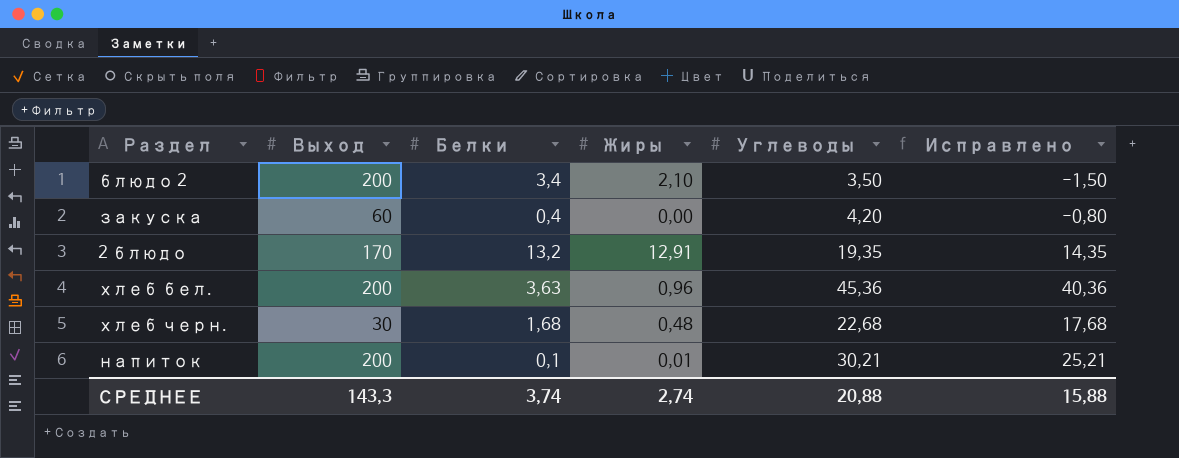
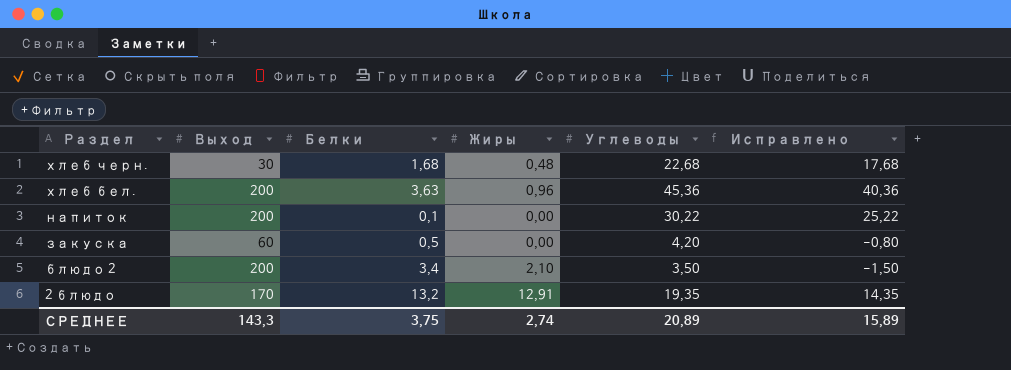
row order: none -> Раздел descending
напиток | Жиры: 0,01 -> 0,00
напиток | Углеводы: 30,21 -> 30,22
напиток | Исправлено: 25,21 -> 25,22
закуска | Белки: 0,4 -> 0,5
СРЕДНЕЕ | Белки: 3,74 -> 3,75
СРЕДНЕЕ | Углеводы: 20,88 -> 20,89
СРЕДНЕЕ | Исправлено: 15,88 -> 15,89

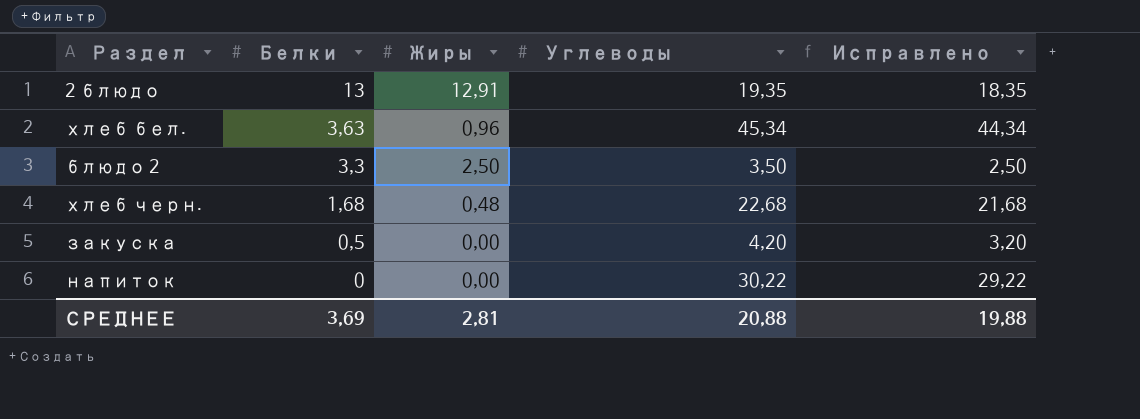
row order: Раздел descending -> Белки descending
column Выход | position: 2 -> none
column Исправлено | formula: [Углеводы] - 5 -> [Углеводы] - 1
2 блюдо | Белки: 13,2 -> 13
хлеб бел. | Углеводы: 45,36 -> 45,34
блюдо 2 | Белки: 3,4 -> 3,3
блюдо 2 | Жиры: 2,10 -> 2,50
напиток | Белки: 0,1 -> 0
СРЕДНЕЕ | Белки: 3,75 -> 3,69
СРЕДНЕЕ | Жиры: 2,74 -> 2,81
СРЕДНЕЕ | Углеводы: 20,89 -> 20,88
СРЕДНЕЕ | Исправлено: 15,89 -> 19,88

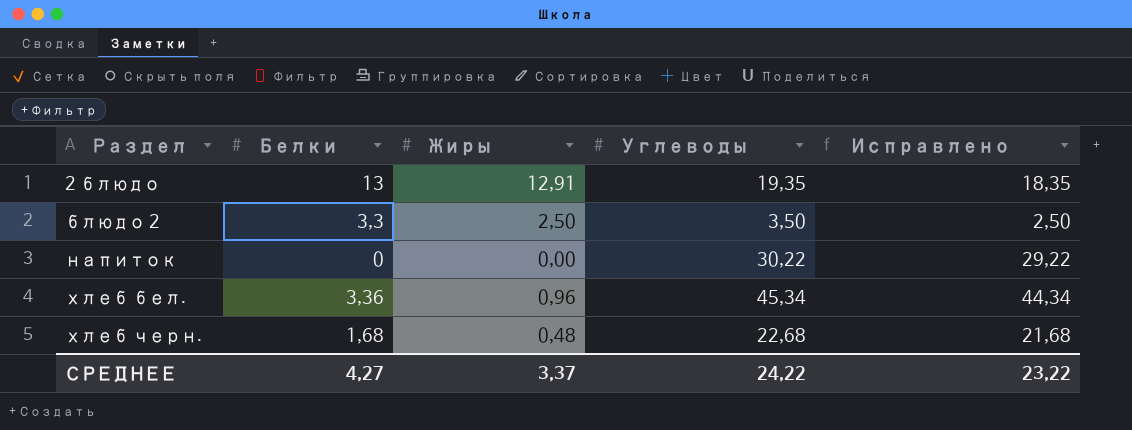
row order: Белки descending -> Раздел ascending
row закуска: 0,5 | 0,00 | 4,20 | 3,20 -> none
хлеб бел. | Белки: 3,63 -> 3,36
СРЕДНЕЕ | Белки: 3,69 -> 4,27
СРЕДНЕЕ | Жиры: 2,81 -> 3,37
СРЕДНЕЕ | Углеводы: 20,88 -> 24,22
СРЕДНЕЕ | Исправлено: 19,88 -> 23,22

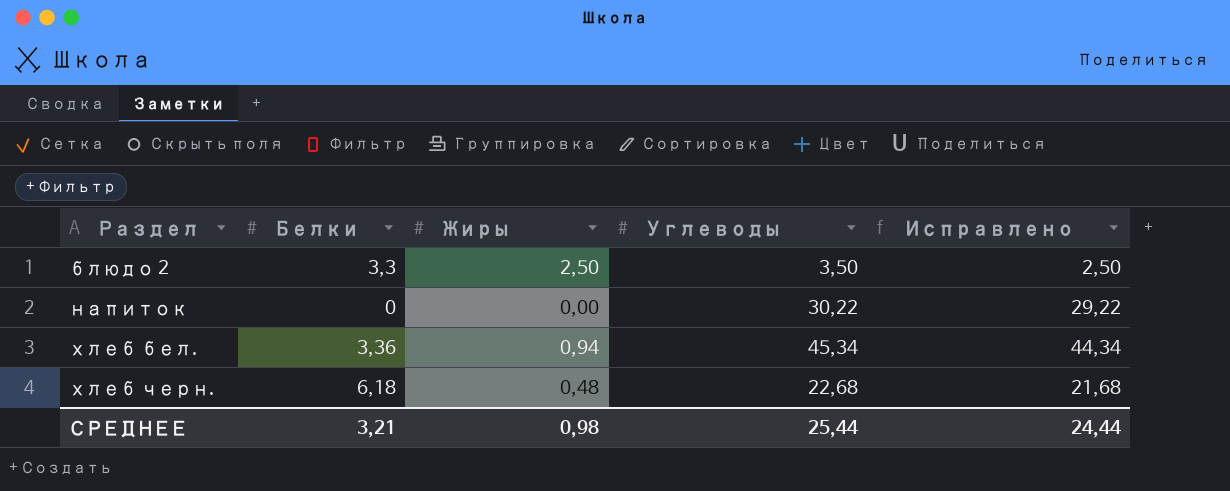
row 2 блюдо: 13 | 12,91 | 19,35 | 18,35 -> none
хлеб бел. | Жиры: 0,96 -> 0,94
хлеб черн. | Белки: 1,68 -> 6,18
СРЕДНЕЕ | Белки: 4,27 -> 3,21
СРЕДНЕЕ | Жиры: 3,37 -> 0,98
СРЕДНЕЕ | Углеводы: 24,22 -> 25,44
СРЕДНЕЕ | Исправлено: 23,22 -> 24,44

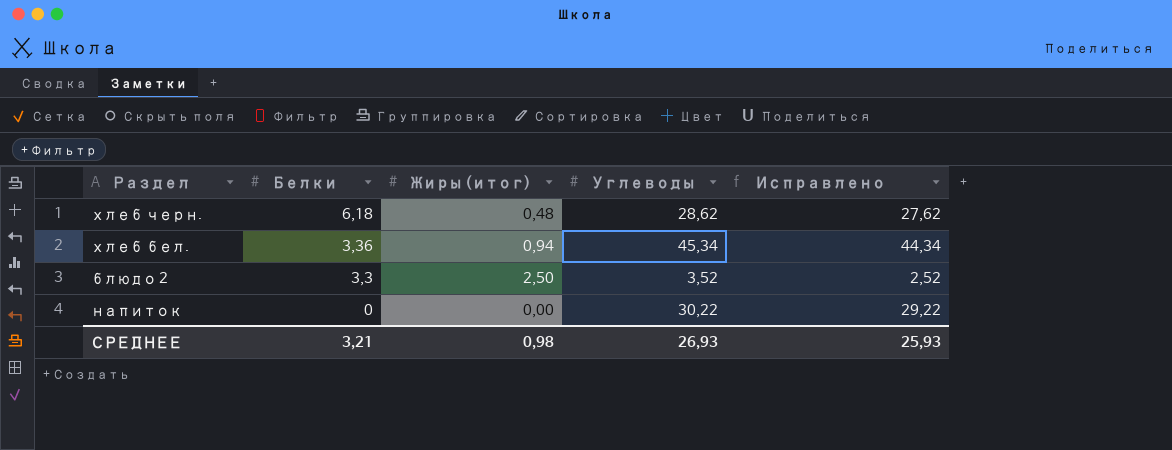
row order: Раздел ascending -> Белки descending
column name: Жиры -> Жиры (итог)
хлеб черн. | Углеводы: 22,68 -> 28,62
хлеб черн. | Исправлено: 21,68 -> 27,62
блюдо 2 | Углеводы: 3,50 -> 3,52
блюдо 2 | Исправлено: 2,50 -> 2,52
СРЕДНЕЕ | Углеводы: 25,44 -> 26,93
СРЕДНЕЕ | Исправлено: 24,44 -> 25,93

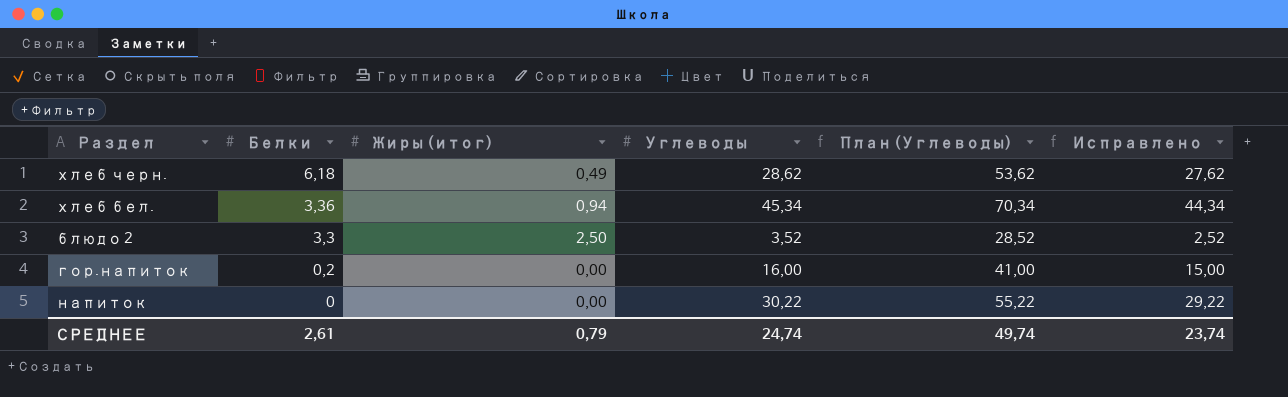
column План (Углеводы) | formula: none -> [Углеводы] + 25
хлеб черн. | Жиры (итог): 0,48 -> 0,49
row гор.напиток: none -> 0,2 | 0,00 | 16,00 | 41,00 | 15,00
СРЕДНЕЕ | Белки: 3,21 -> 2,61
СРЕДНЕЕ | Жиры (итог): 0,98 -> 0,79
СРЕДНЕЕ | Углеводы: 26,93 -> 24,74
СРЕДНЕЕ | Исправлено: 25,93 -> 23,74

